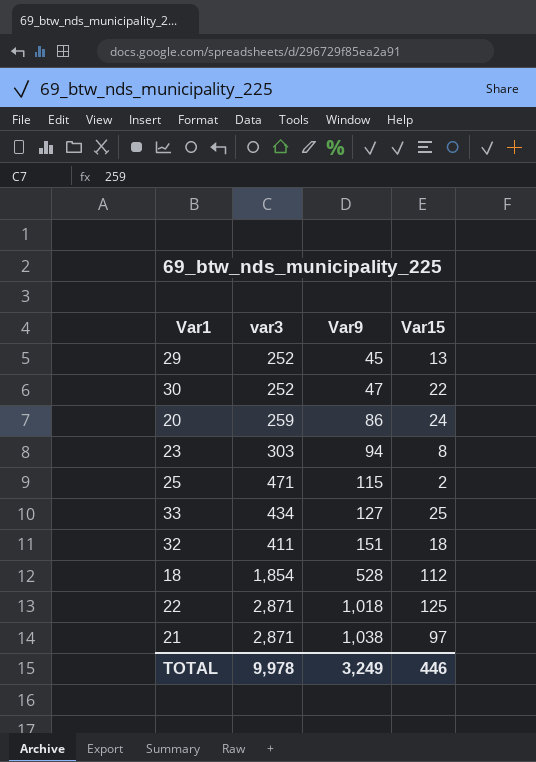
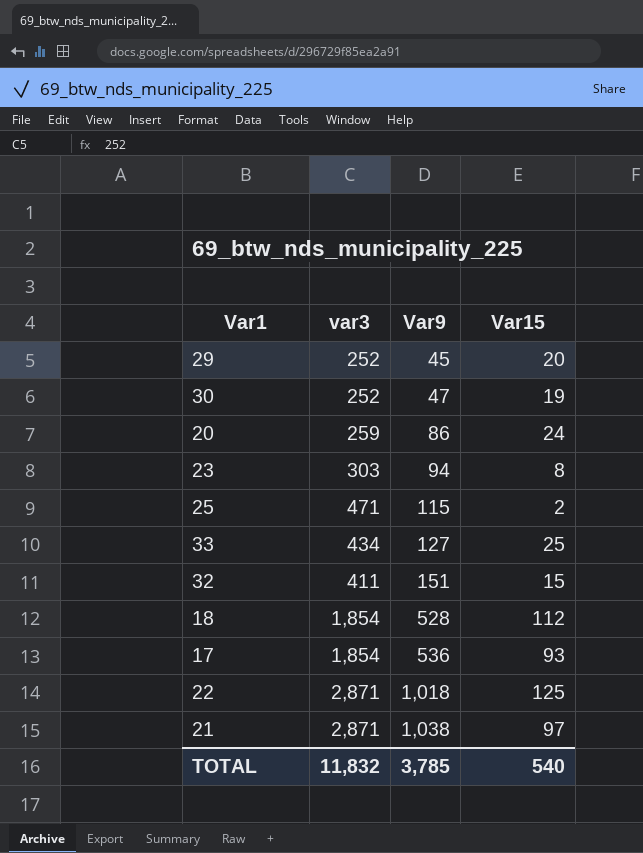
29 | Var15: 13 -> 20
30 | Var15: 22 -> 19
32 | Var15: 18 -> 15
row 17: none -> 1,854 | 536 | 93
TOTAL | var3: 9,978 -> 11,832
TOTAL | Var9: 3,249 -> 3,785
TOTAL | Var15: 446 -> 540

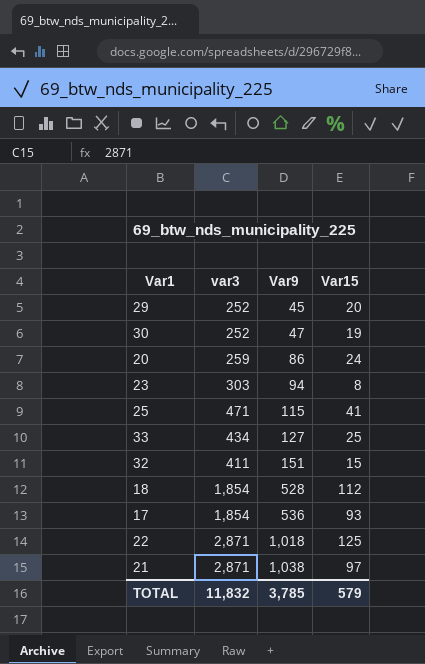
25 | Var15: 2 -> 41
TOTAL | Var15: 540 -> 579

